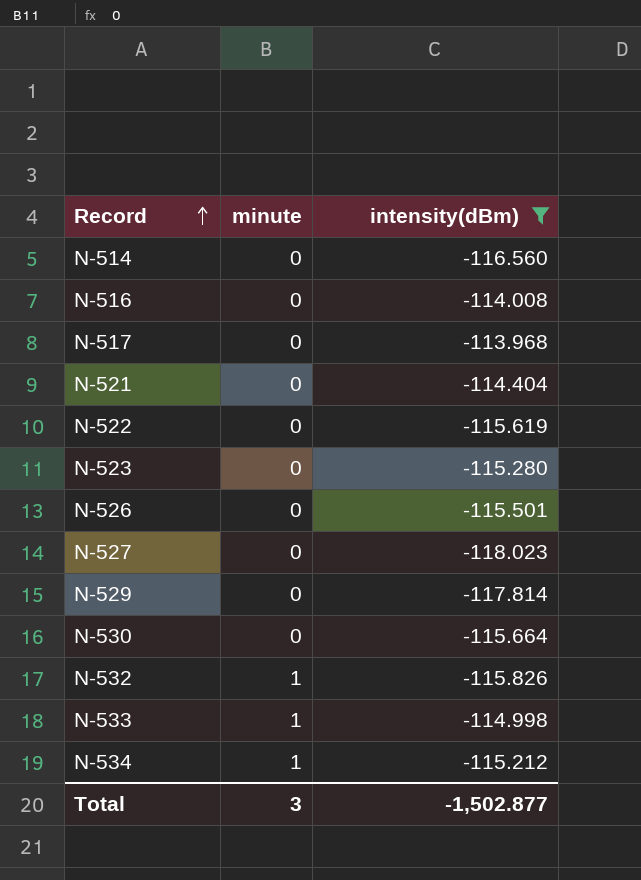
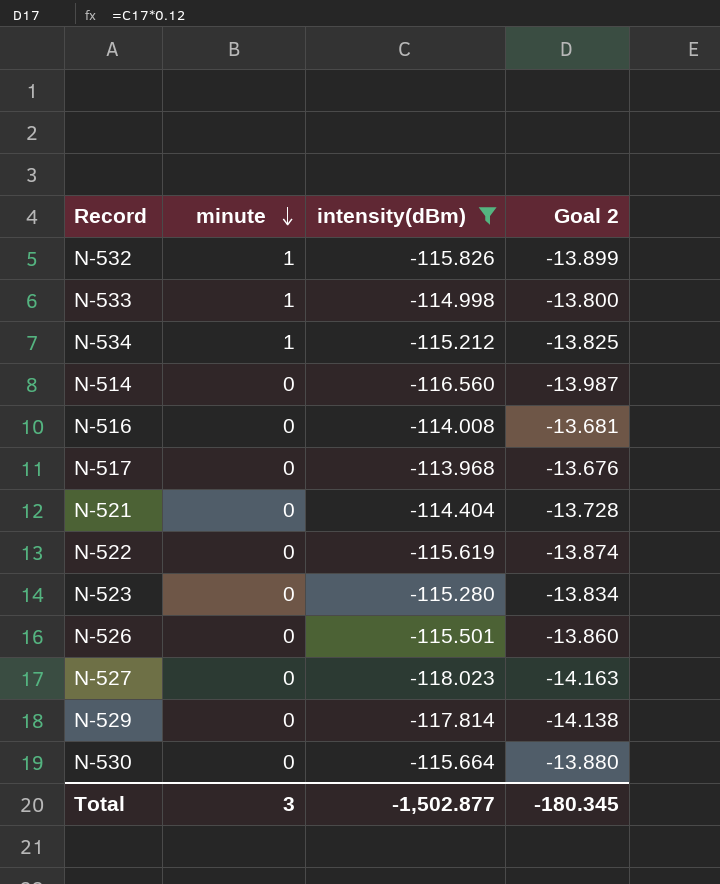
row order: Record ascending -> minute descending
column Goal 2 | formula: none -> [intensity(dBm)] * 0.12

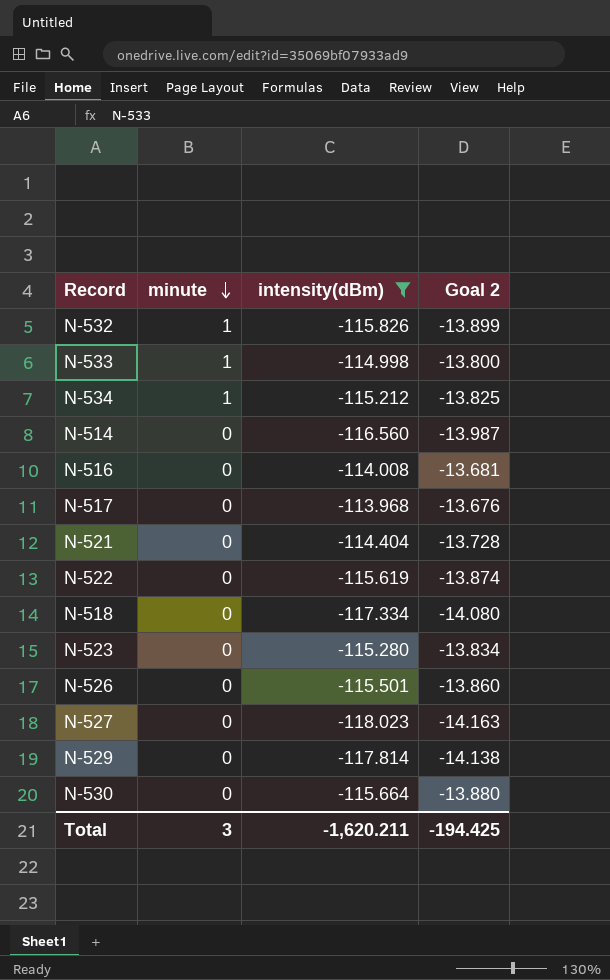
row N-518: none -> 0 | -117.334 | -14.080
Total | intensity(dBm): -1,502.877 -> -1,620.211
Total | Goal 2: -180.345 -> -194.425

